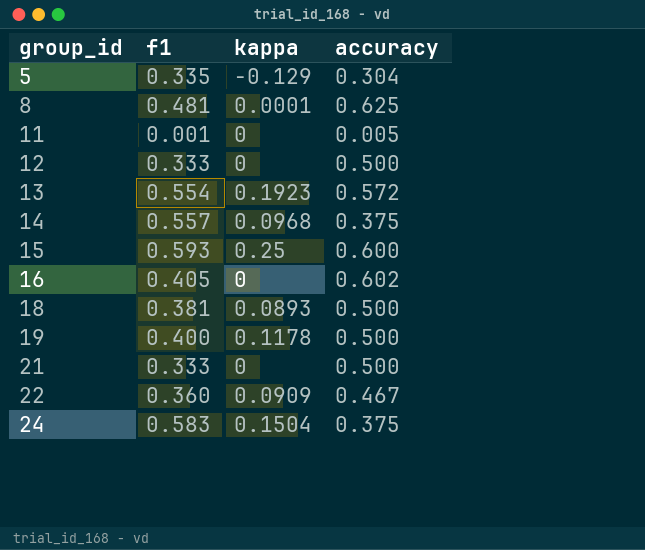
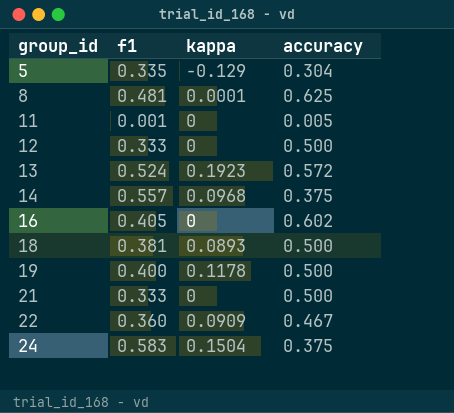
row 15: 0.593 | 0.25 | 0.600 -> none
13 | f1: 0.554 -> 0.524

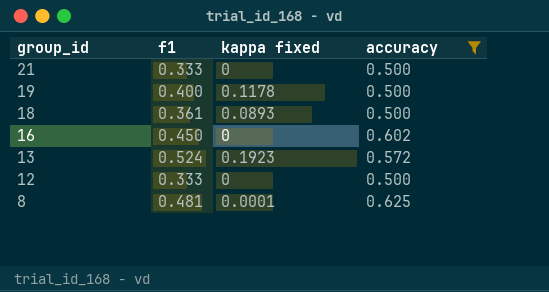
filter: none -> accuracy >= 0.500
row order: group_id ascending -> group_id descending
column name: kappa -> kappa fixed
18 | f1: 0.381 -> 0.361
16 | f1: 0.405 -> 0.450

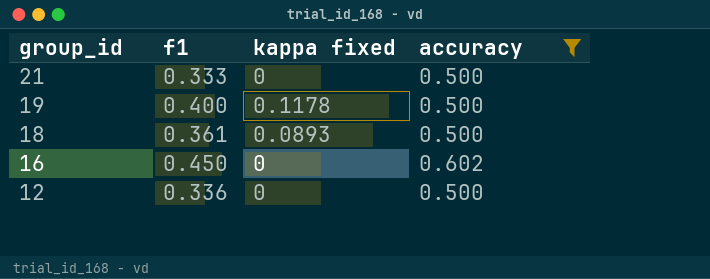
row 13: 0.524 | 0.1923 | 0.572 -> none
row 8: 0.481 | 0.0001 | 0.625 -> none
12 | f1: 0.333 -> 0.336

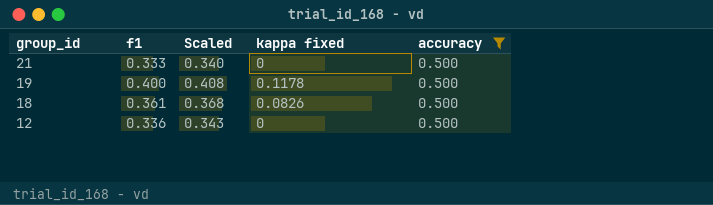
column Scaled | formula: none -> [f1] * 1.02
row 16: 0.450 | 0 | 0.602 -> none
18 | kappa fixed: 0.0893 -> 0.0826

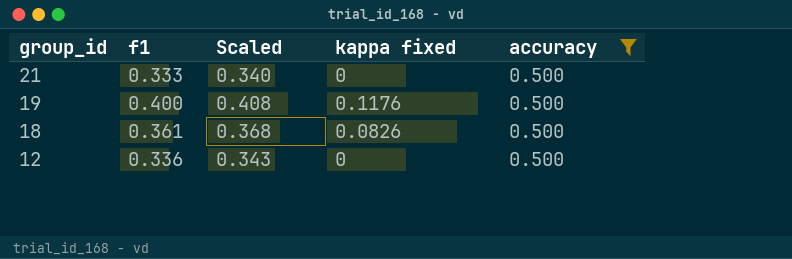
19 | kappa fixed: 0.1178 -> 0.1176

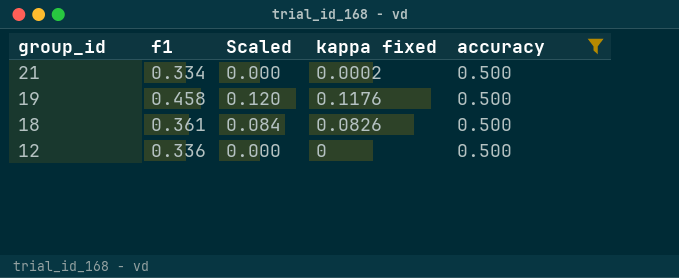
column Scaled | formula: [f1] * 1.02 -> [kappa fixed] * 1.02
21 | f1: 0.333 -> 0.334
21 | kappa fixed: 0 -> 0.0002
19 | f1: 0.400 -> 0.458

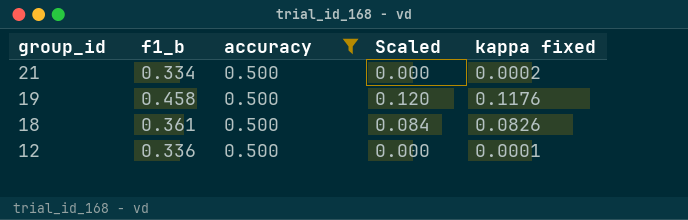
column name: f1 -> f1_b
column accuracy | position: 5 -> 3
12 | kappa fixed: 0 -> 0.0001

